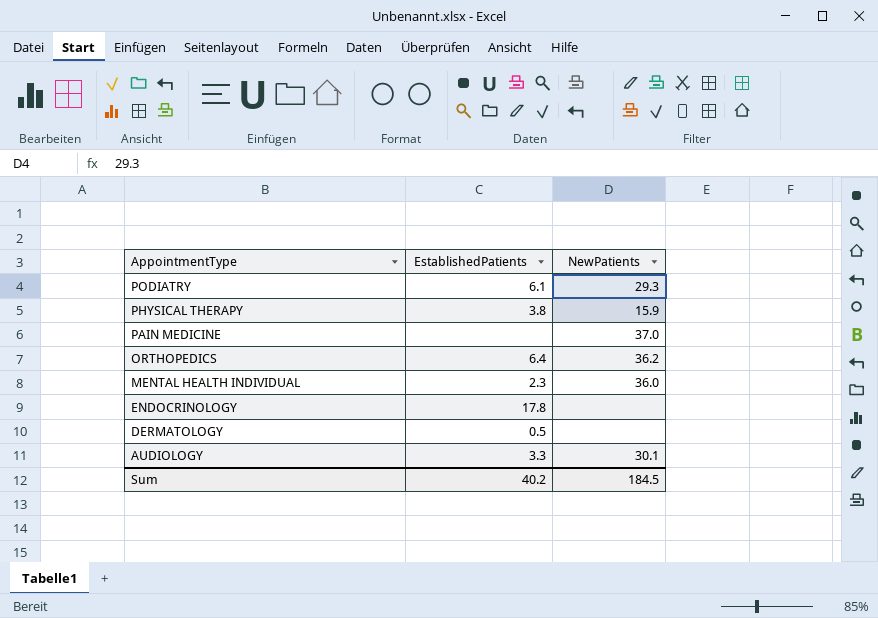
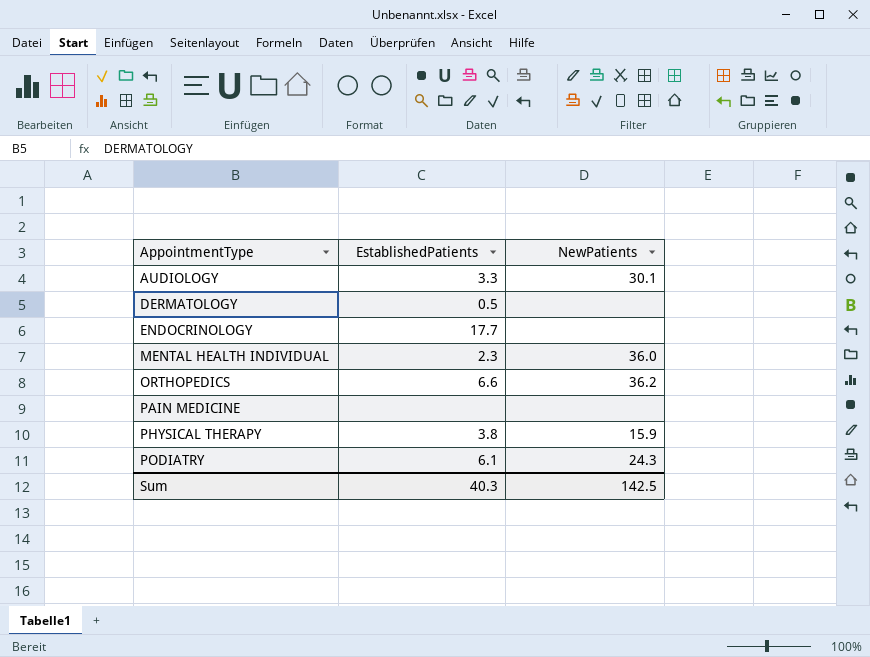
row order: AppointmentType descending -> AppointmentType ascending
ENDOCRINOLOGY | EstablishedPatients: 17.8 -> 17.7
ORTHOPEDICS | EstablishedPatients: 6.4 -> 6.6
PAIN MEDICINE | NewPatients: 37.0 -> none
PODIATRY | NewPatients: 29.3 -> 24.3
Sum | EstablishedPatients: 40.2 -> 40.3
Sum | NewPatients: 184.5 -> 142.5

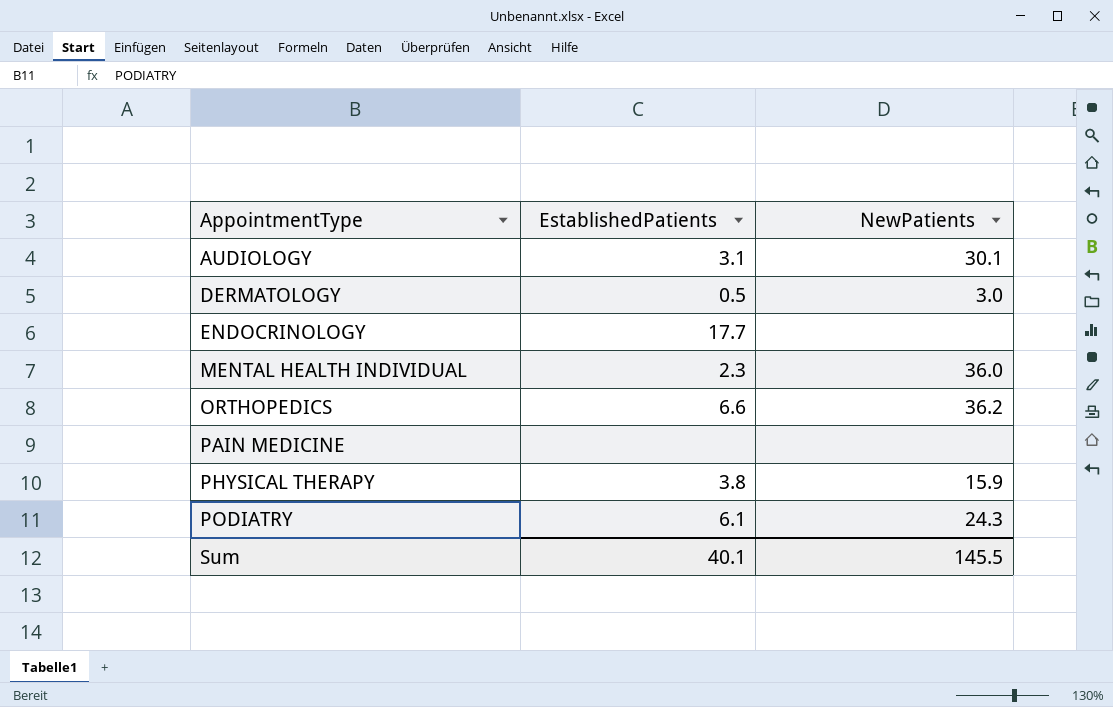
AUDIOLOGY | EstablishedPatients: 3.3 -> 3.1
DERMATOLOGY | NewPatients: none -> 3.0
Sum | EstablishedPatients: 40.3 -> 40.1
Sum | NewPatients: 142.5 -> 145.5

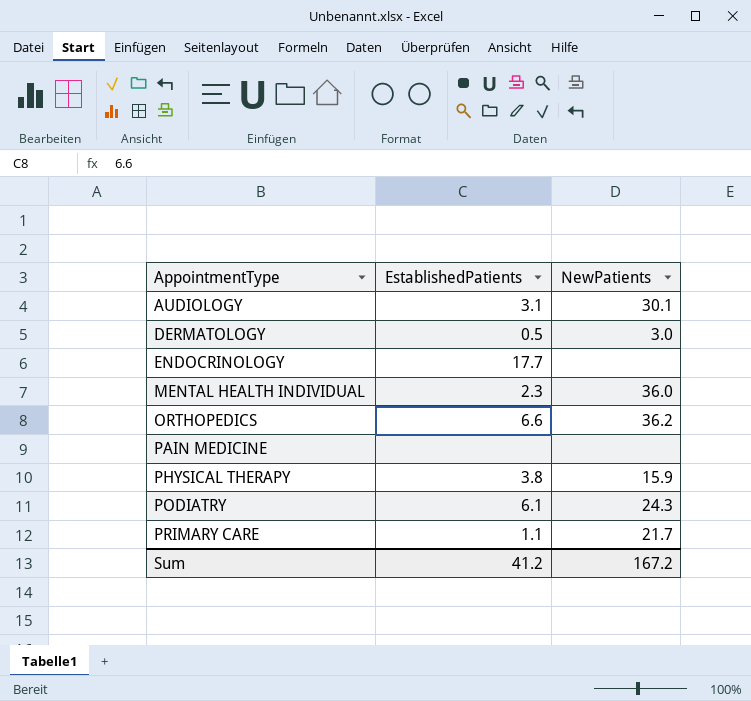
row PRIMARY CARE: none -> 1.1 | 21.7
Sum | EstablishedPatients: 40.1 -> 41.2
Sum | NewPatients: 145.5 -> 167.2

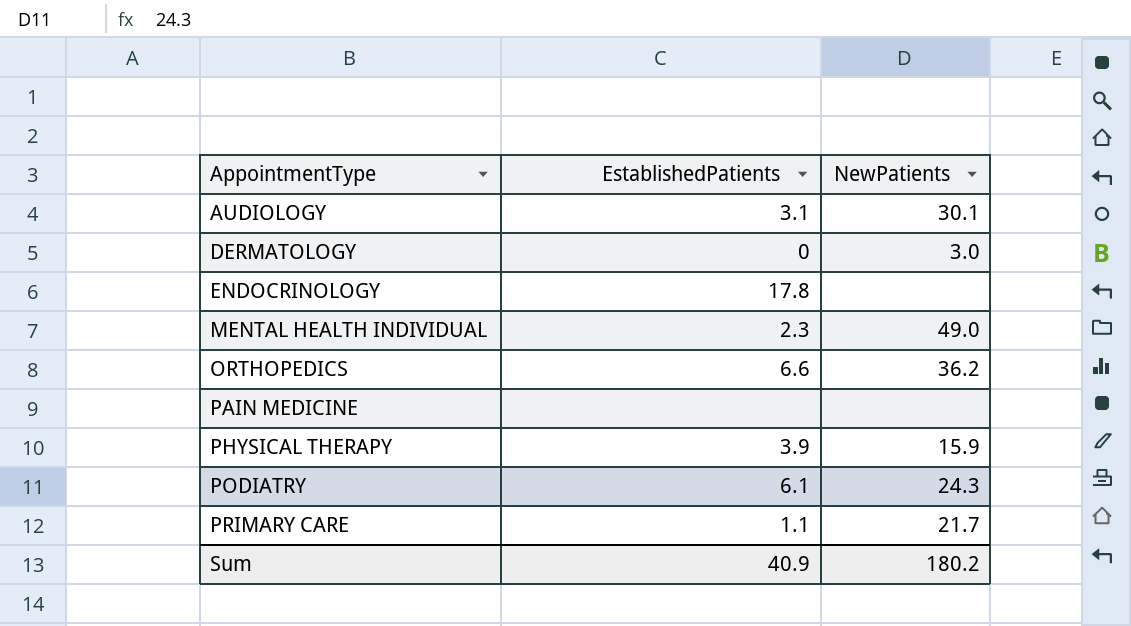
DERMATOLOGY | EstablishedPatients: 0.5 -> 0
ENDOCRINOLOGY | EstablishedPatients: 17.7 -> 17.8
MENTAL HEALTH INDIVIDUAL | NewPatients: 36.0 -> 49.0
PHYSICAL THERAPY | EstablishedPatients: 3.8 -> 3.9
Sum | EstablishedPatients: 41.2 -> 40.9
Sum | NewPatients: 167.2 -> 180.2

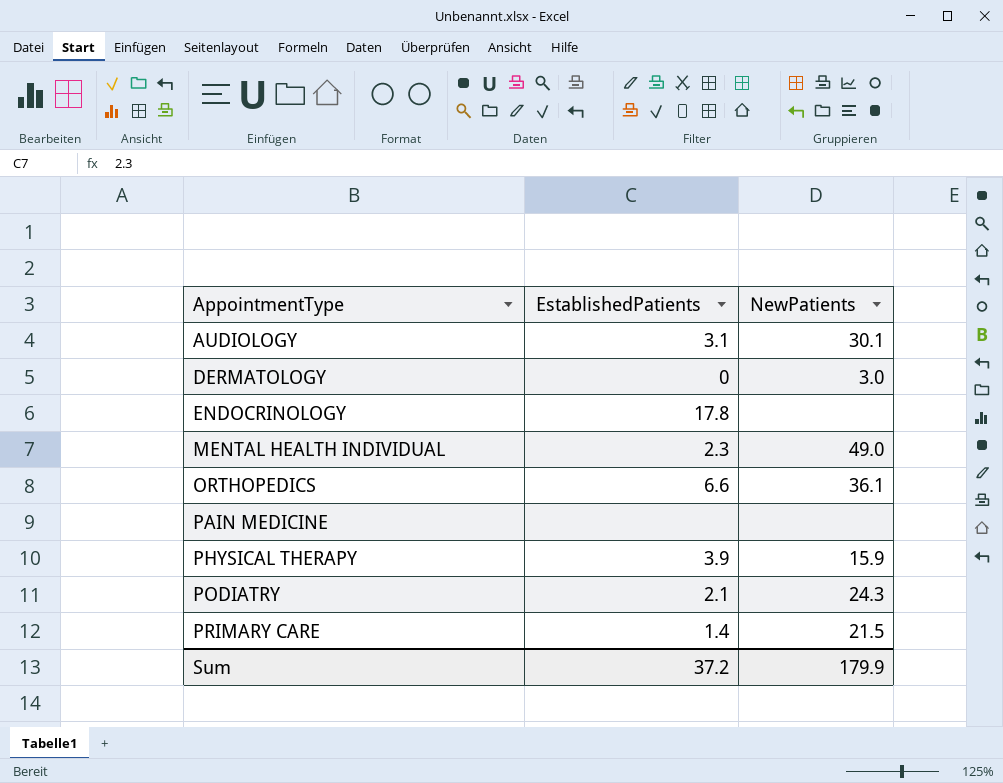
ORTHOPEDICS | NewPatients: 36.2 -> 36.1
PODIATRY | EstablishedPatients: 6.1 -> 2.1
PRIMARY CARE | EstablishedPatients: 1.1 -> 1.4
PRIMARY CARE | NewPatients: 21.7 -> 21.5
Sum | EstablishedPatients: 40.9 -> 37.2
Sum | NewPatients: 180.2 -> 179.9

